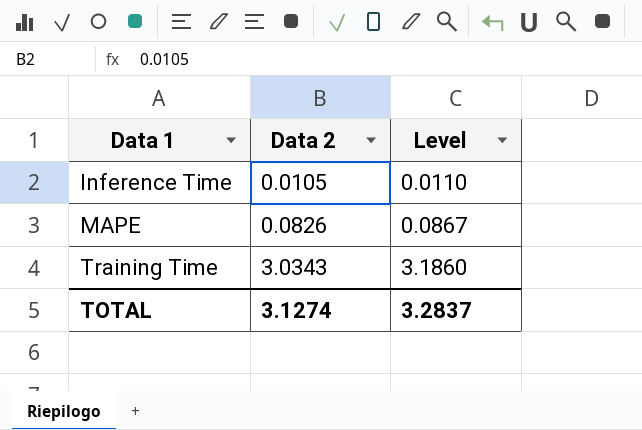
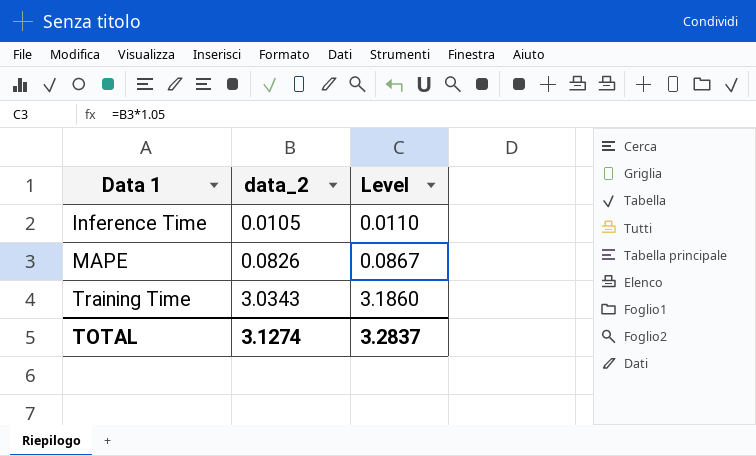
column name: Data 2 -> data_2

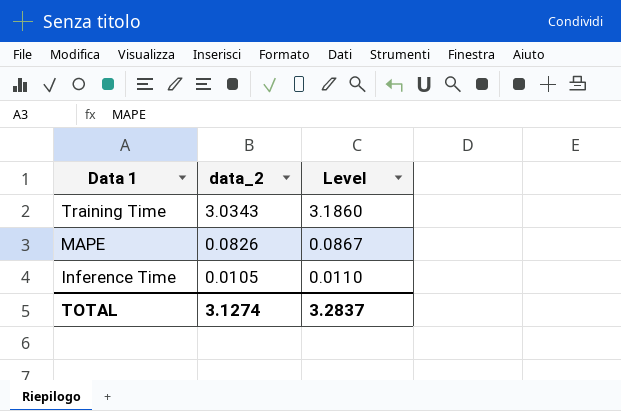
row order: Data 1 ascending -> Data 1 descending

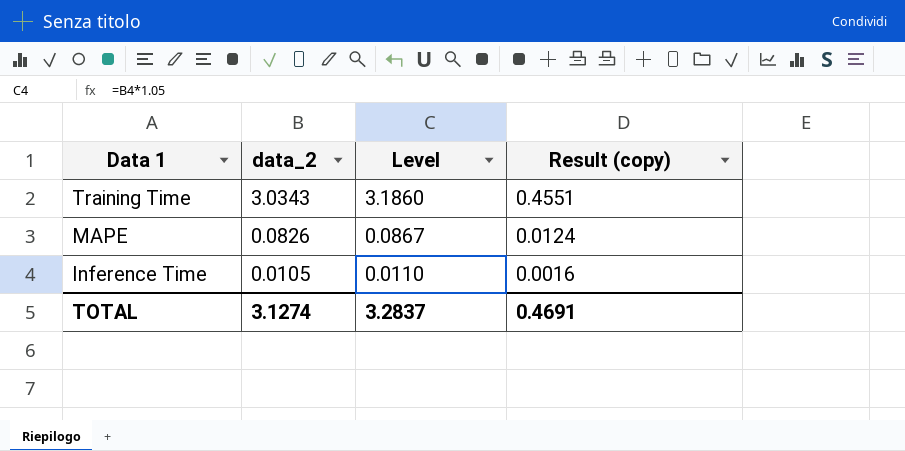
column Result (copy) | formula: none -> [data_2] * 0.15

